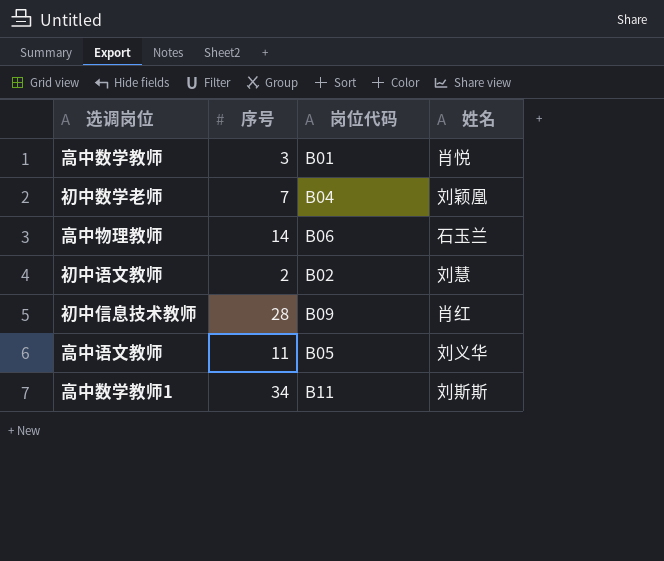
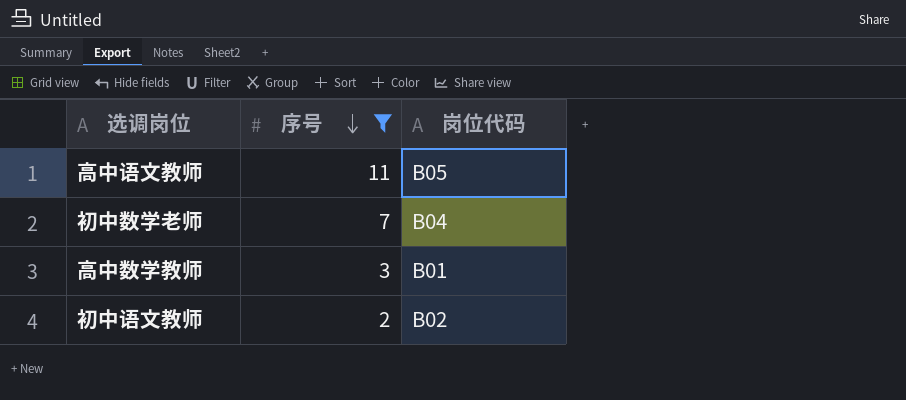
filter: none -> 序号 <= 11
row order: none -> 序号 descending
column 姓名 | position: 4 -> none

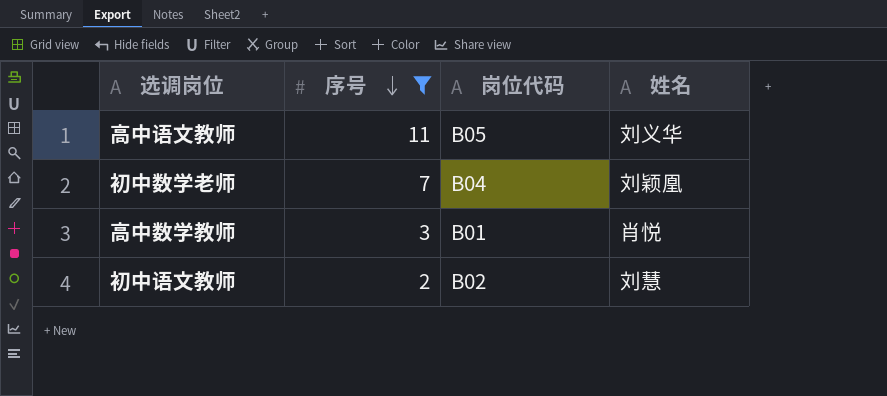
column 姓名 | position: none -> 4

